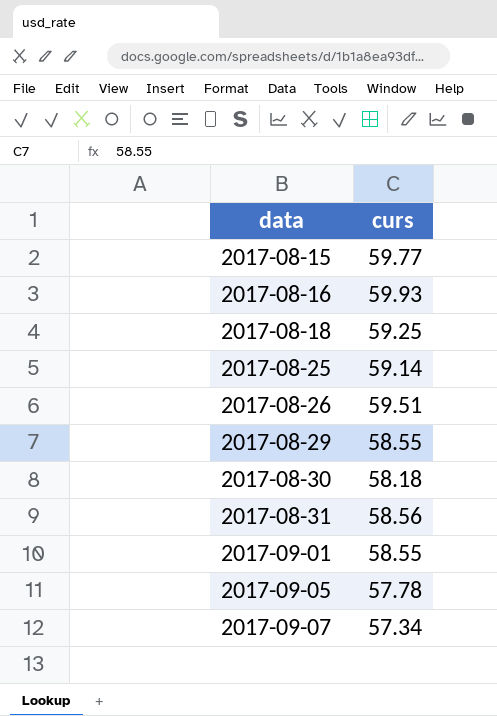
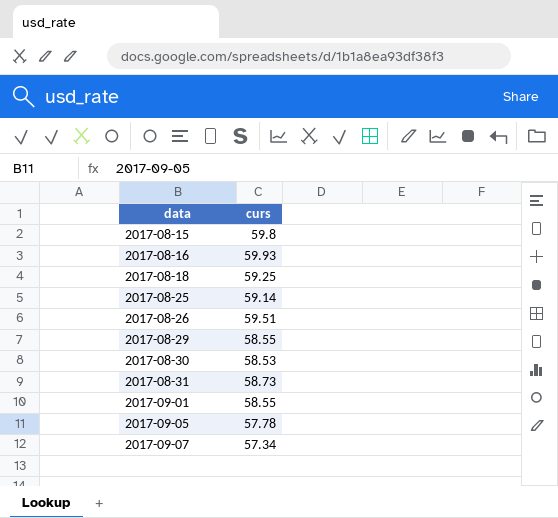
2017-08-15 | curs: 59.77 -> 59.8
2017-08-30 | curs: 58.18 -> 58.53
2017-08-31 | curs: 58.56 -> 58.73

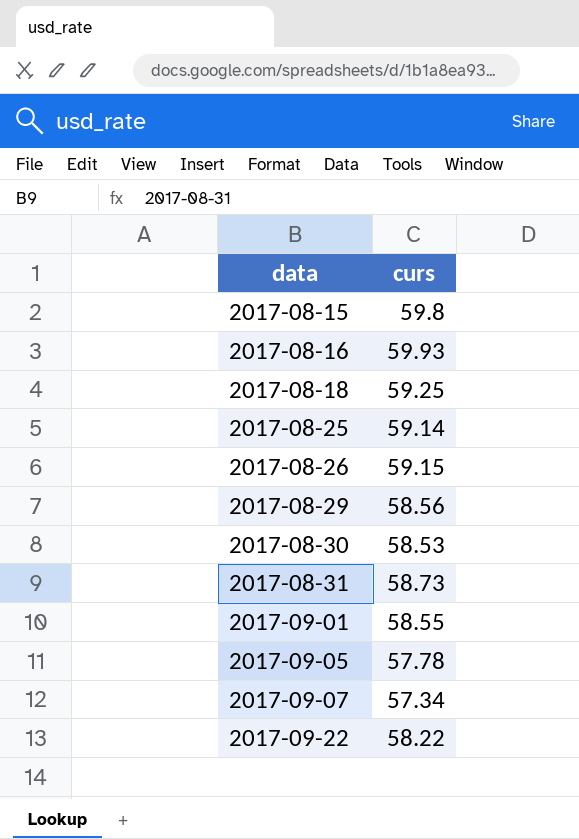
2017-08-26 | curs: 59.51 -> 59.15
2017-08-29 | curs: 58.55 -> 58.56
row 2017-09-22: none -> 58.22

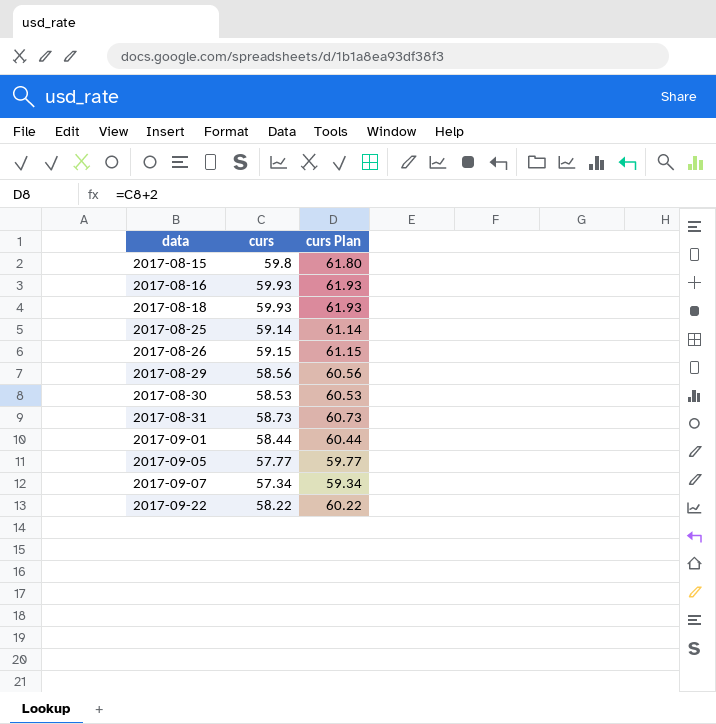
column curs Plan | formula: none -> [curs] + 2
2017-08-18 | curs: 59.25 -> 59.93
2017-09-01 | curs: 58.55 -> 58.44
2017-09-05 | curs: 57.78 -> 57.77

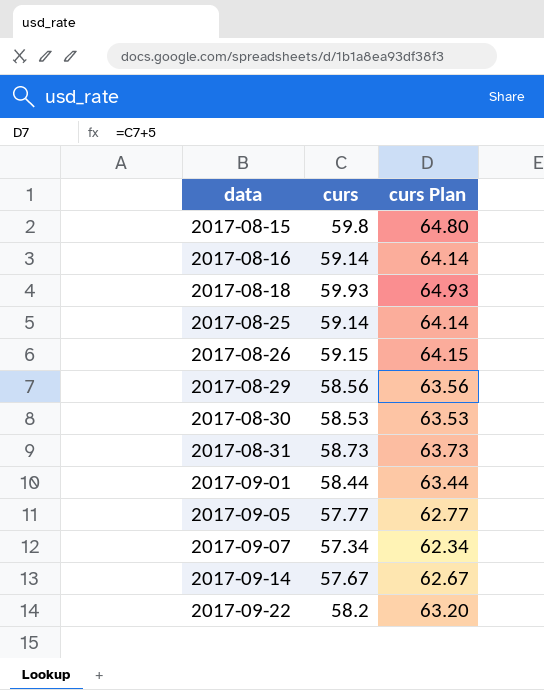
column curs Plan | formula: [curs] + 2 -> [curs] + 5
2017-08-16 | curs: 59.93 -> 59.14
row 2017-09-14: none -> 57.67 | 62.67
2017-09-22 | curs: 58.22 -> 58.2

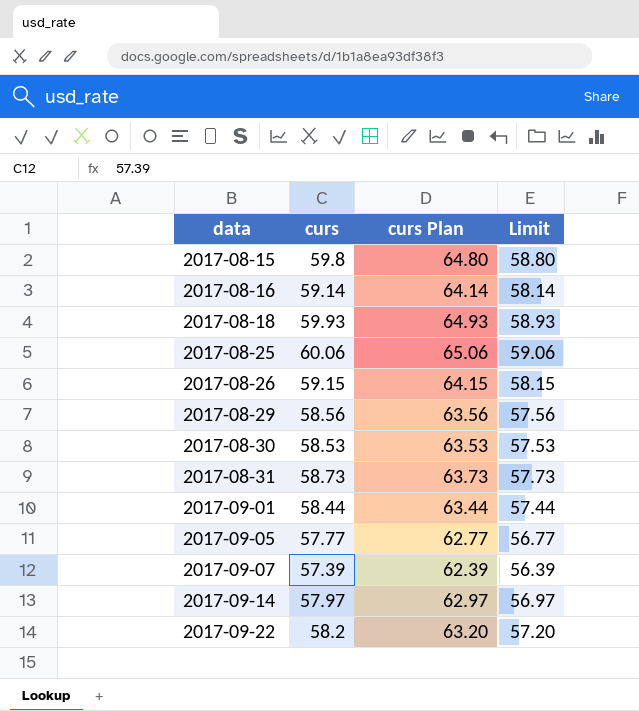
column Limit | formula: none -> [curs] - 1
2017-08-25 | curs: 59.14 -> 60.06
2017-08-25 | curs Plan: 64.14 -> 65.06
2017-09-07 | curs: 57.34 -> 57.39
2017-09-07 | curs Plan: 62.34 -> 62.39
2017-09-14 | curs: 57.67 -> 57.97
2017-09-14 | curs Plan: 62.67 -> 62.97

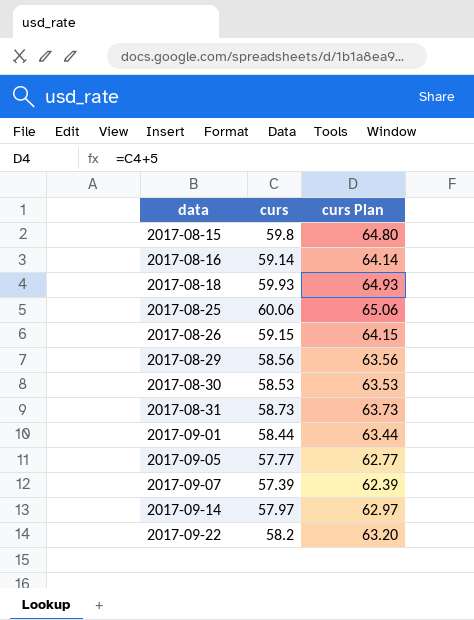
column Limit | formula: [curs] - 1 -> none

